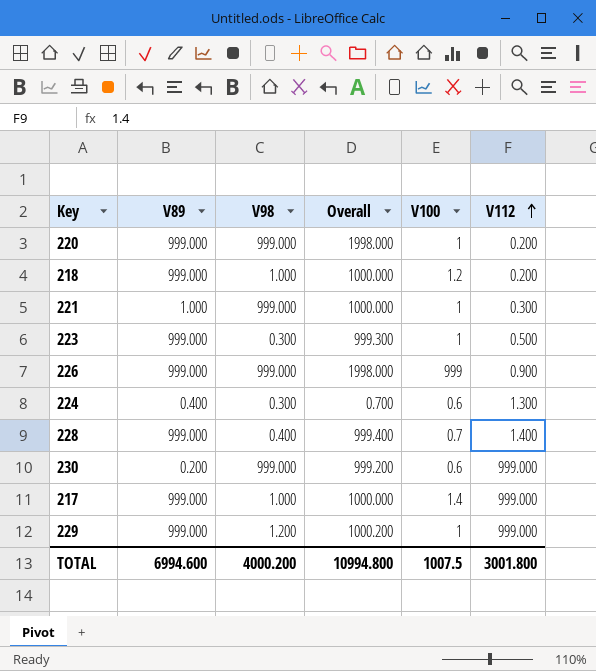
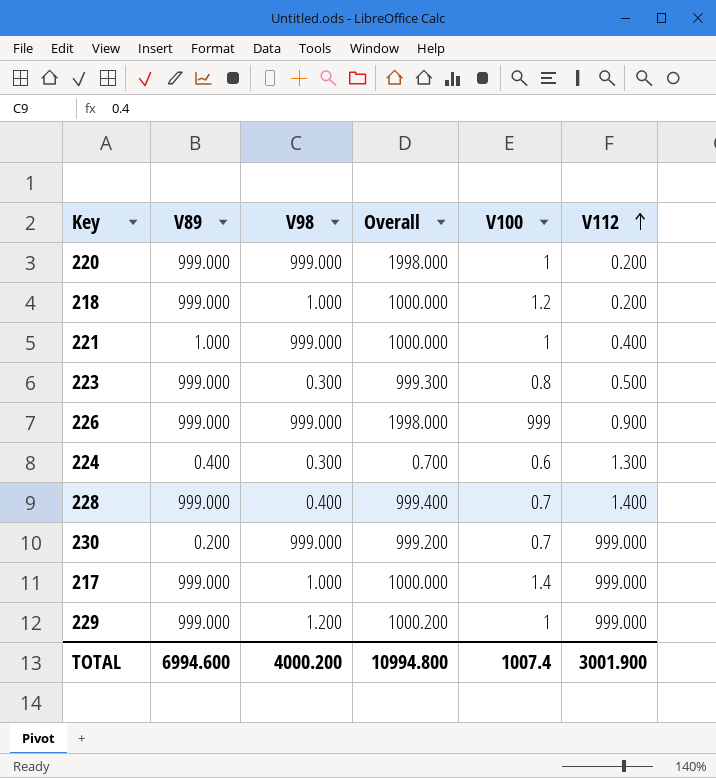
221 | V112: 0.300 -> 0.400
223 | V100: 1 -> 0.8
230 | V100: 0.6 -> 0.7
TOTAL | V100: 1007.5 -> 1007.4
TOTAL | V112: 3001.800 -> 3001.900

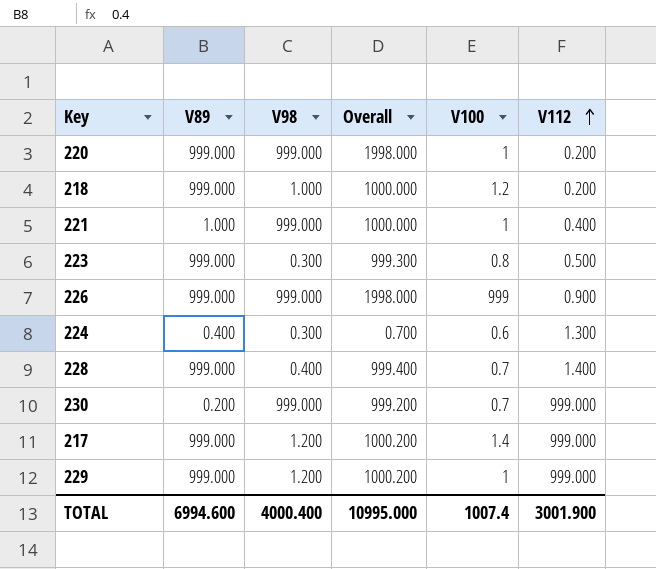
217 | V98: 1.000 -> 1.200
217 | Overall: 1000.000 -> 1000.200
TOTAL | V98: 4000.200 -> 4000.400
TOTAL | Overall: 10994.800 -> 10995.000

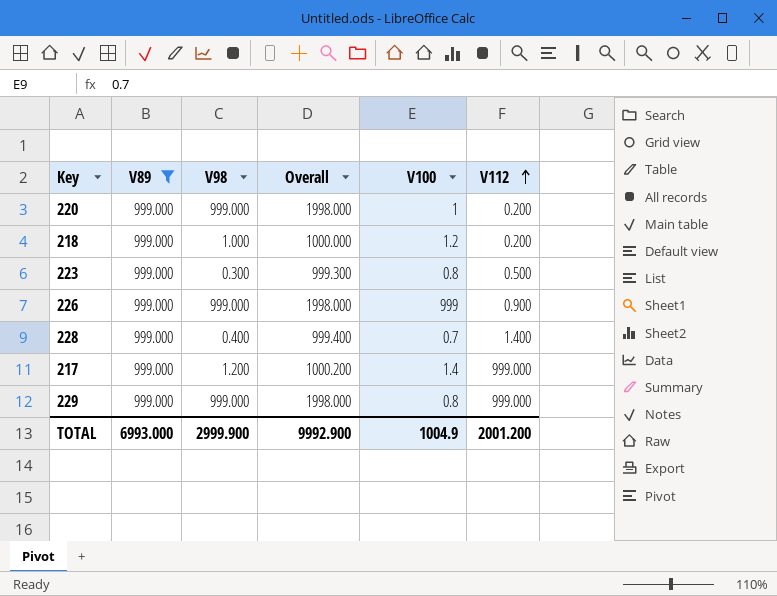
filter: none -> V89 = 999.000
229 | V98: 1.200 -> 999.000
229 | Overall: 1000.200 -> 1998.000
229 | V100: 1 -> 0.8
TOTAL | V89: 6994.600 -> 6993.000
TOTAL | V98: 4000.400 -> 2999.900
TOTAL | Overall: 10995.000 -> 9992.900
TOTAL | V100: 1007.4 -> 1004.9
TOTAL | V112: 3001.900 -> 2001.200

